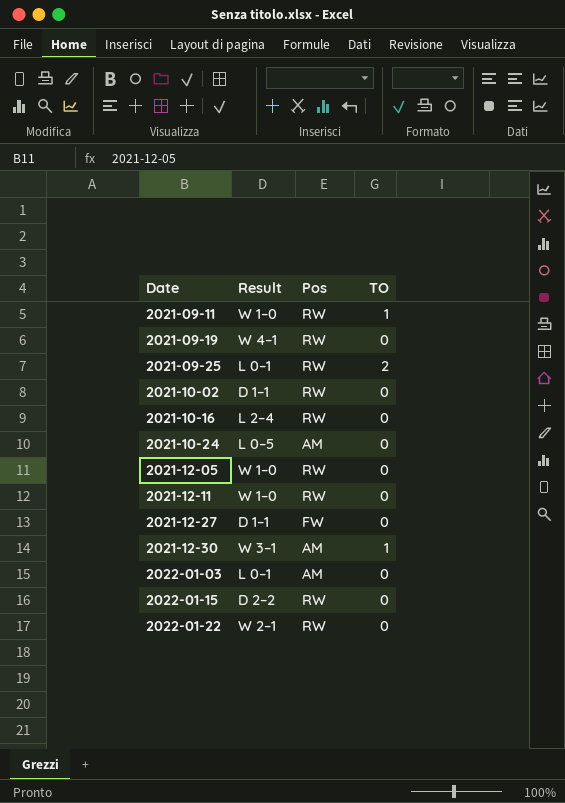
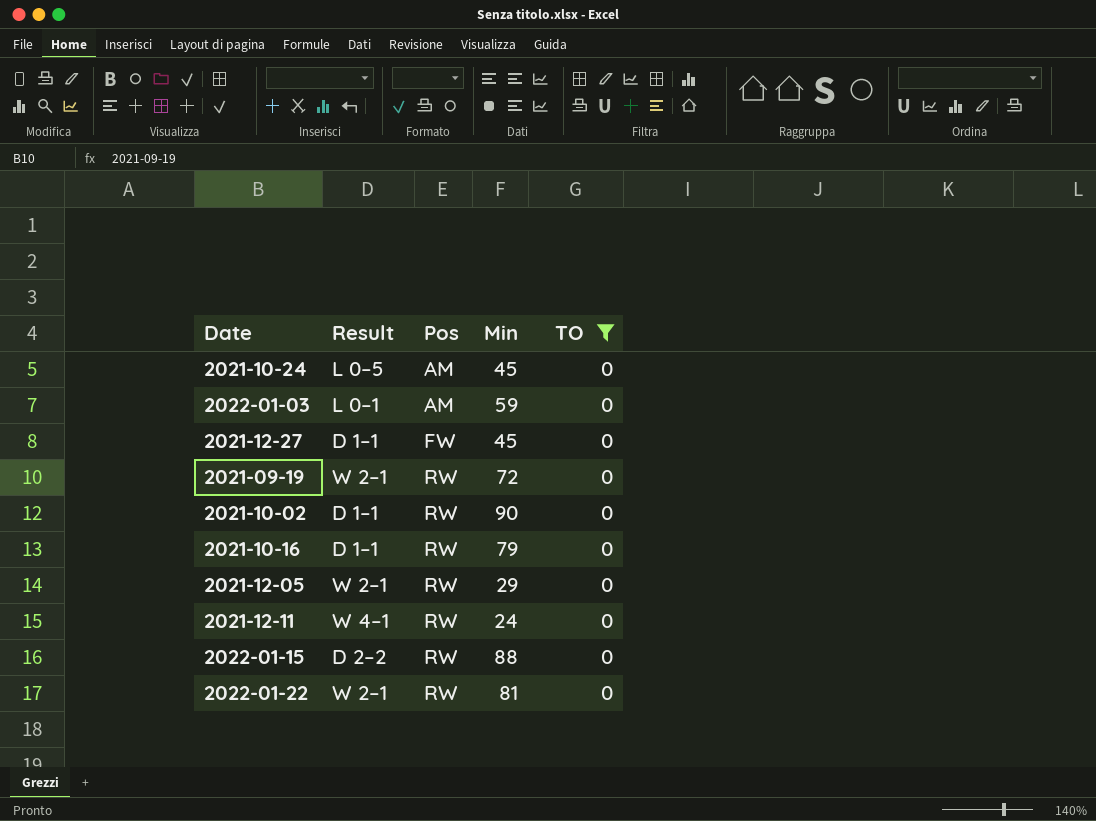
filter: none -> TO = 0
row order: Date ascending -> Pos ascending
column Min | position: none -> 4
2021-09-19 | Result: W 4–1 -> W 2–1
2021-10-16 | Result: L 2–4 -> D 1–1
2021-12-05 | Result: W 1–0 -> W 2–1
2021-12-11 | Result: W 1–0 -> W 4–1

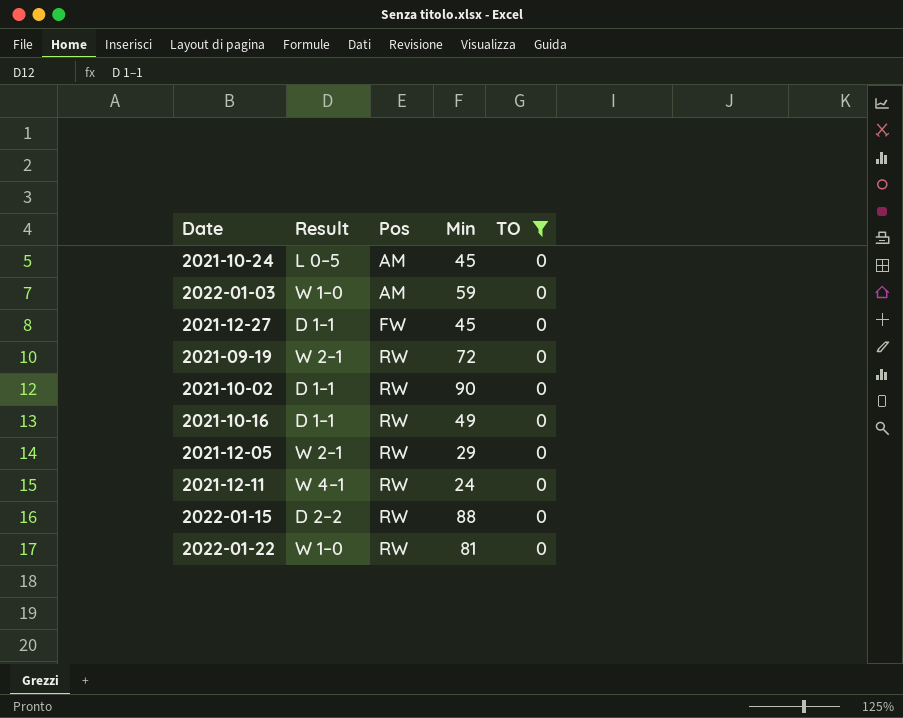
2022-01-03 | Result: L 0–1 -> W 1–0
2021-10-16 | Min: 79 -> 49
2022-01-22 | Result: W 2–1 -> W 1–0

